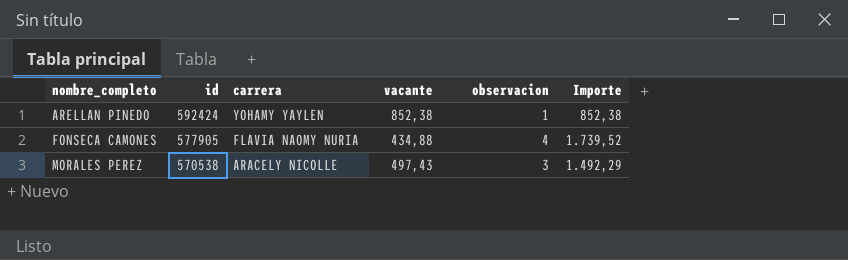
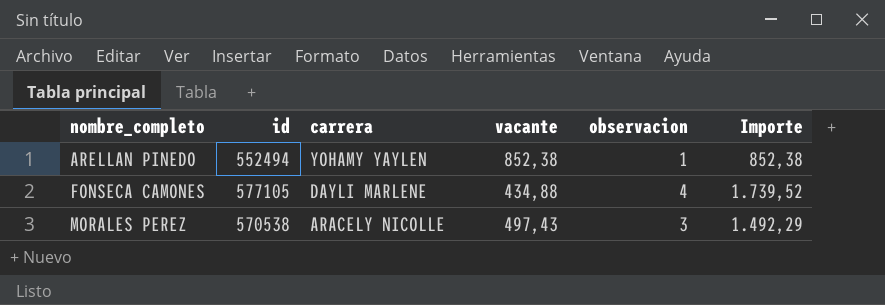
ARELLAN PINEDO | id: 592424 -> 552494
FONSECA CAMONES | id: 577905 -> 577105
FONSECA CAMONES | carrera: FLAVIA NAOMY NURIA -> DAYLI MARLENE

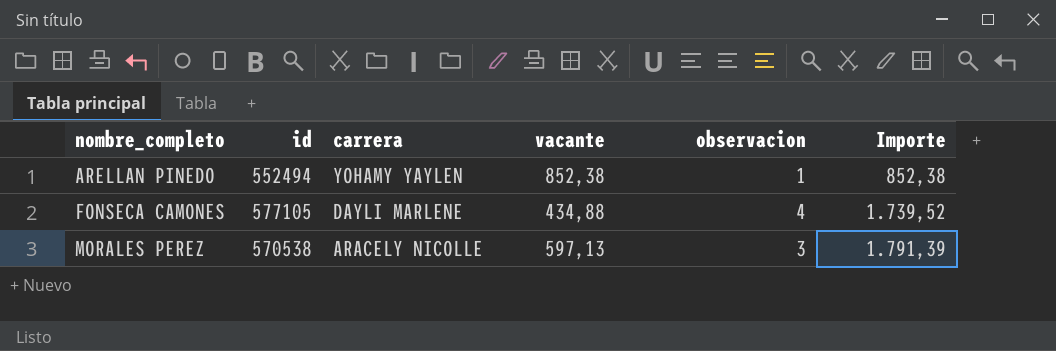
MORALES PEREZ | vacante: 497,43 -> 597,13
MORALES PEREZ | Importe: 1.492,29 -> 1.791,39

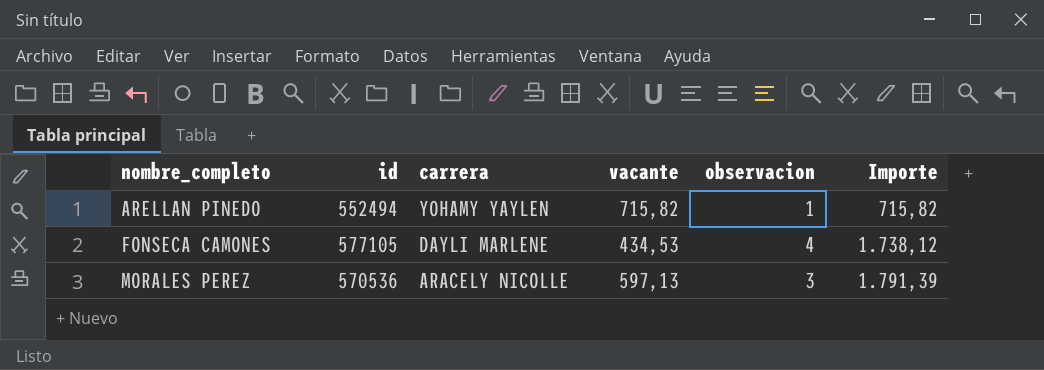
ARELLAN PINEDO | vacante: 852,38 -> 715,82
ARELLAN PINEDO | Importe: 852,38 -> 715,82
FONSECA CAMONES | vacante: 434,88 -> 434,53
FONSECA CAMONES | Importe: 1.739,52 -> 1.738,12
MORALES PEREZ | id: 570538 -> 570536

